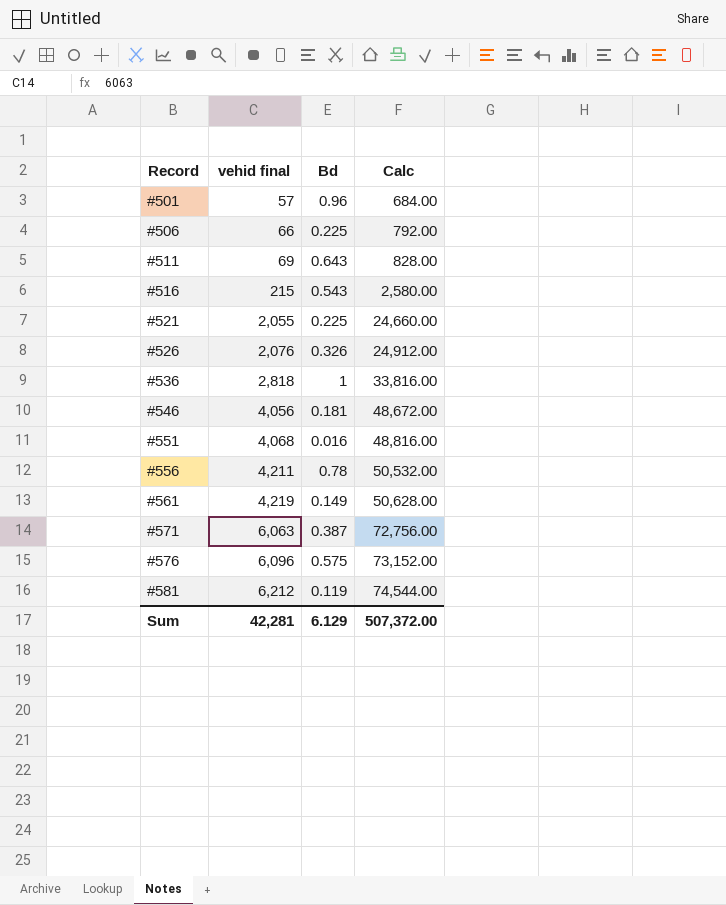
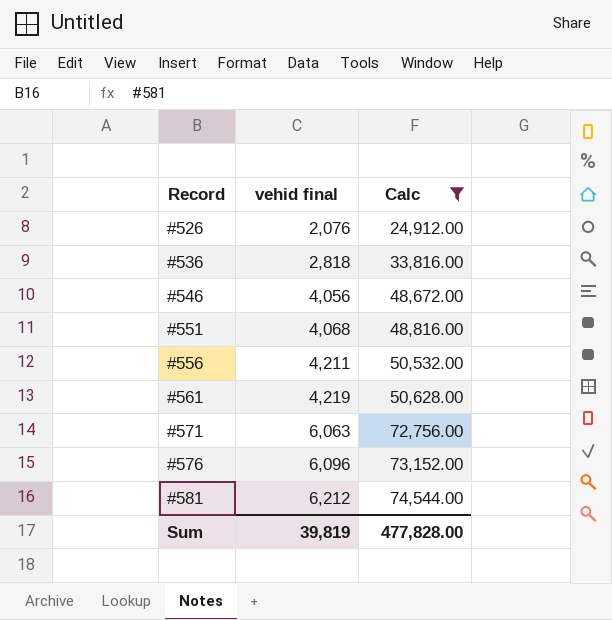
filter: none -> Calc >= 24,912.00
column Bd | position: 3 -> none
Sum | vehid final: 42,281 -> 39,819
Sum | Calc: 507,372.00 -> 477,828.00

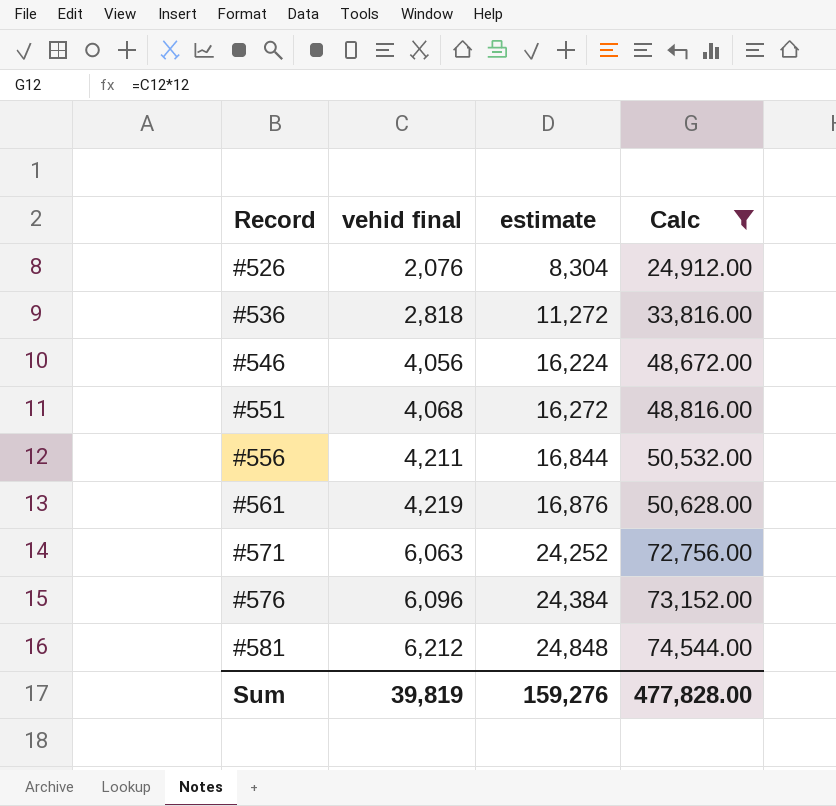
column estimate | formula: none -> [vehid final] * 4

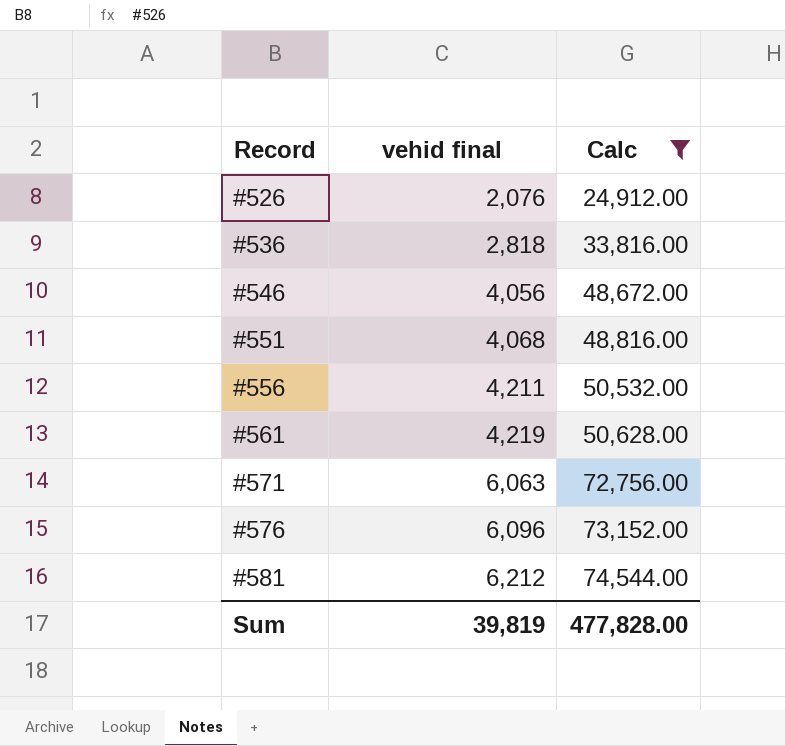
column estimate | formula: [vehid final] * 4 -> none

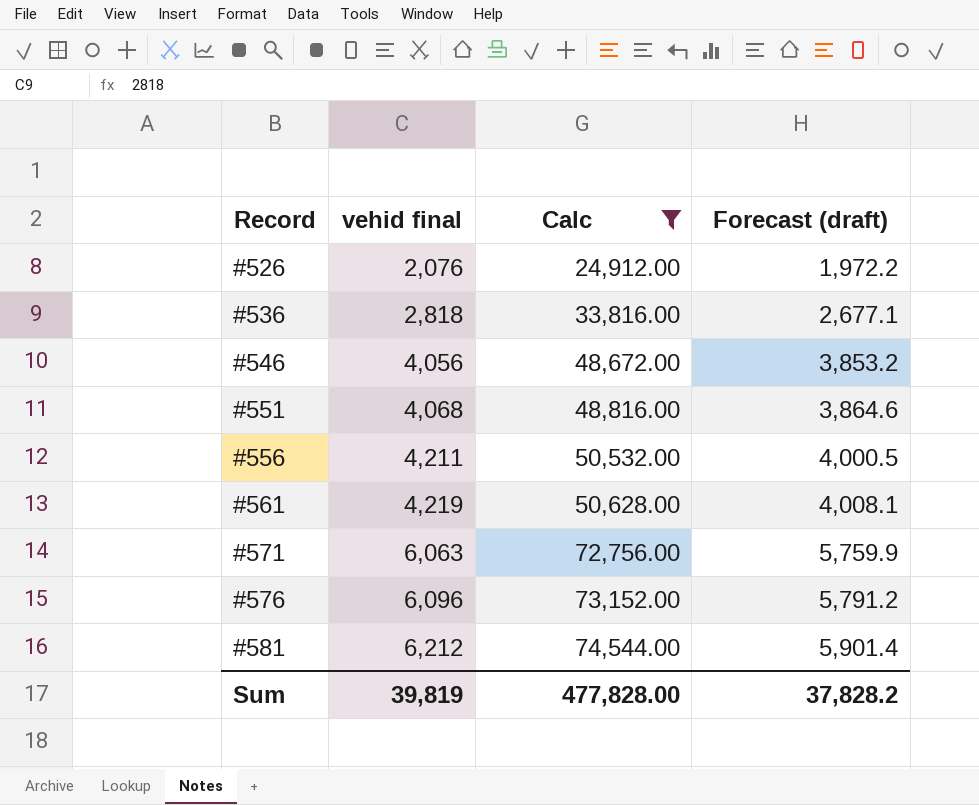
column Forecast (draft) | formula: none -> [vehid final] * 0.95

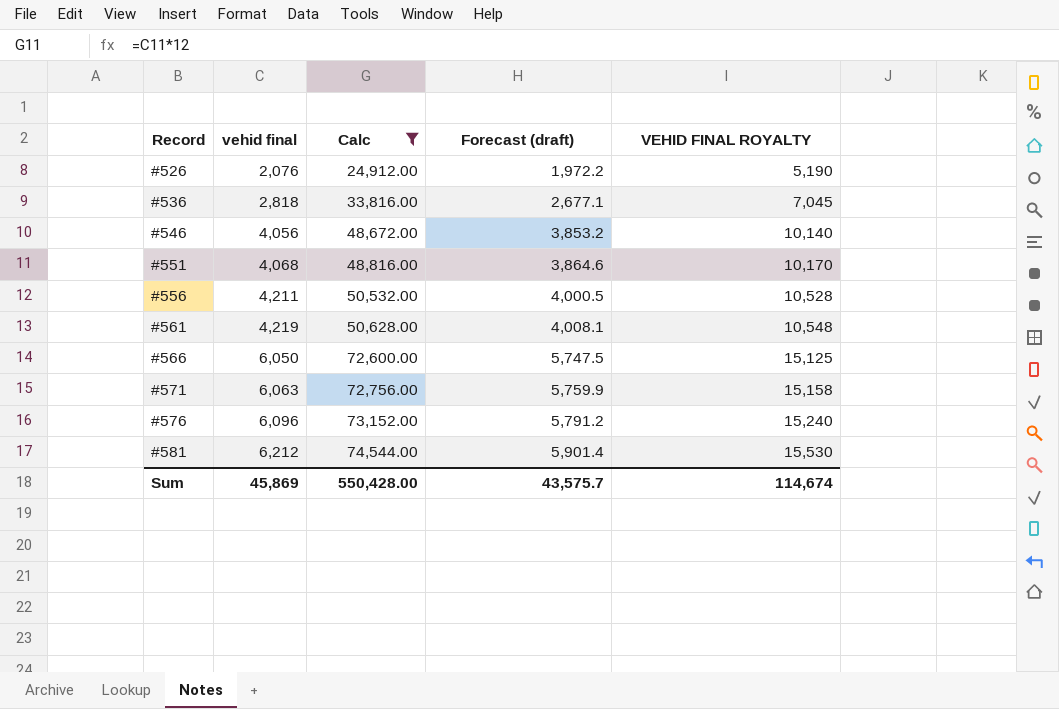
column VEHID FINAL ROYALTY | formula: none -> [vehid final] * 2.5
row #566: none -> 6,050 | 72,600.00 | 5,747.5 | 15,125
Sum | vehid final: 39,819 -> 45,869
Sum | Calc: 477,828.00 -> 550,428.00
Sum | Forecast (draft): 37,828.2 -> 43,575.7

